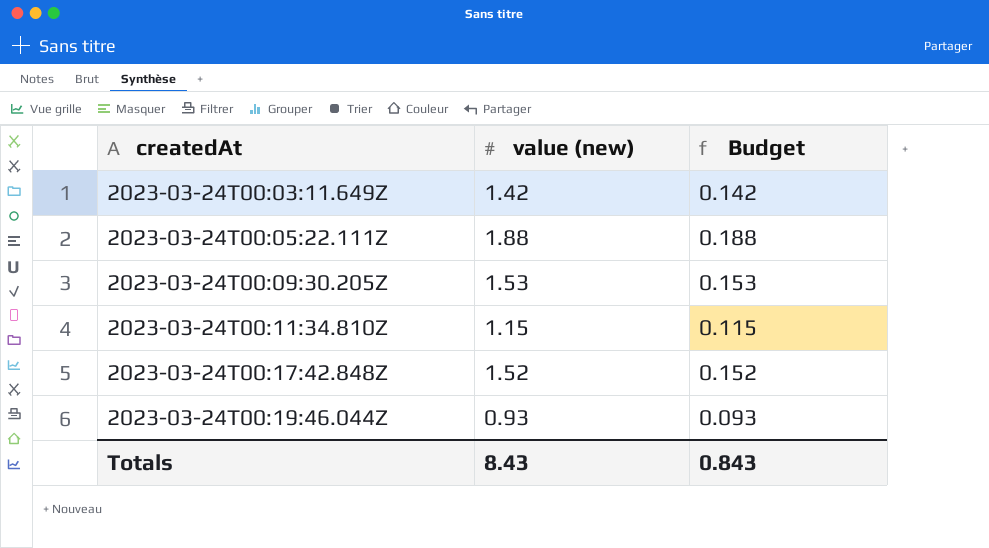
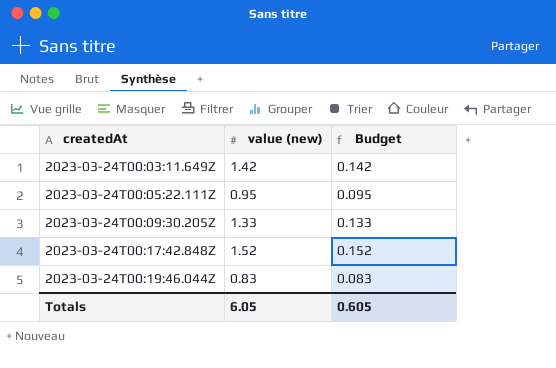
row 2023-03-24T00:11:34.810Z: 1.15 | 0.115 -> none
2023-03-24T00:05:22.111Z | value (new): 1.88 -> 0.95
2023-03-24T00:05:22.111Z | Budget: 0.188 -> 0.095
2023-03-24T00:09:30.205Z | value (new): 1.53 -> 1.33
2023-03-24T00:09:30.205Z | Budget: 0.153 -> 0.133
2023-03-24T00:19:46.044Z | value (new): 0.93 -> 0.83
2023-03-24T00:19:46.044Z | Budget: 0.093 -> 0.083
Totals | value (new): 8.43 -> 6.05
Totals | Budget: 0.843 -> 0.605

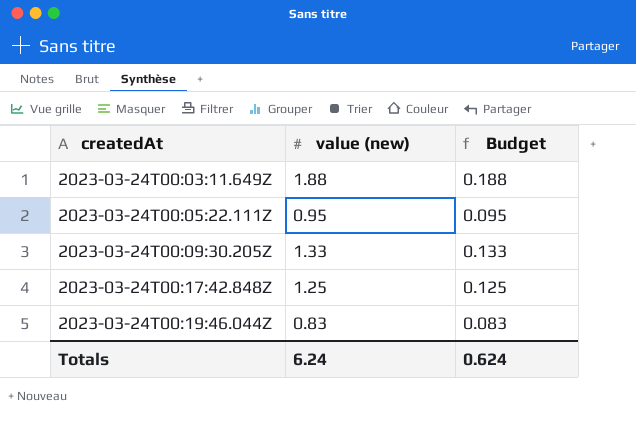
2023-03-24T00:03:11.649Z | value (new): 1.42 -> 1.88
2023-03-24T00:03:11.649Z | Budget: 0.142 -> 0.188
2023-03-24T00:17:42.848Z | value (new): 1.52 -> 1.25
2023-03-24T00:17:42.848Z | Budget: 0.152 -> 0.125
Totals | value (new): 6.05 -> 6.24
Totals | Budget: 0.605 -> 0.624

